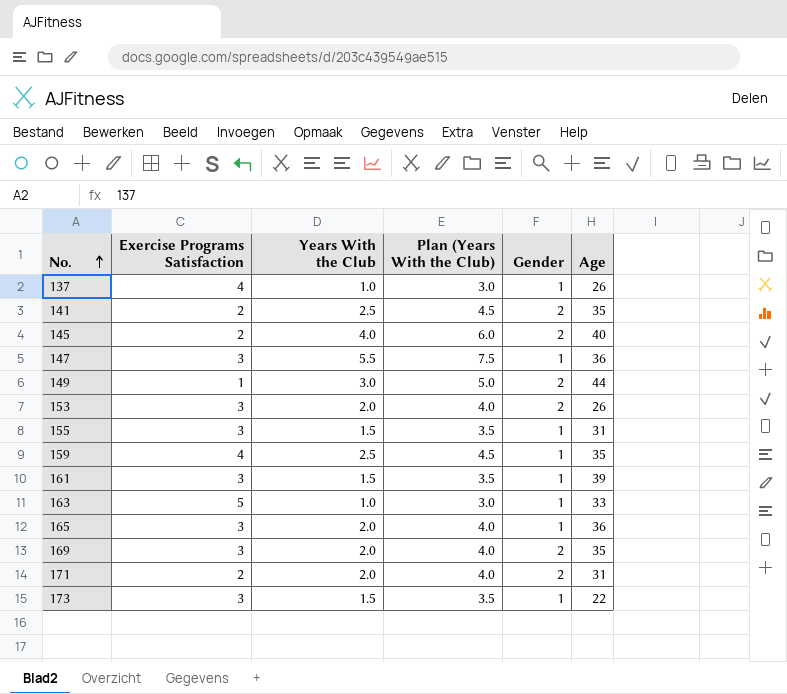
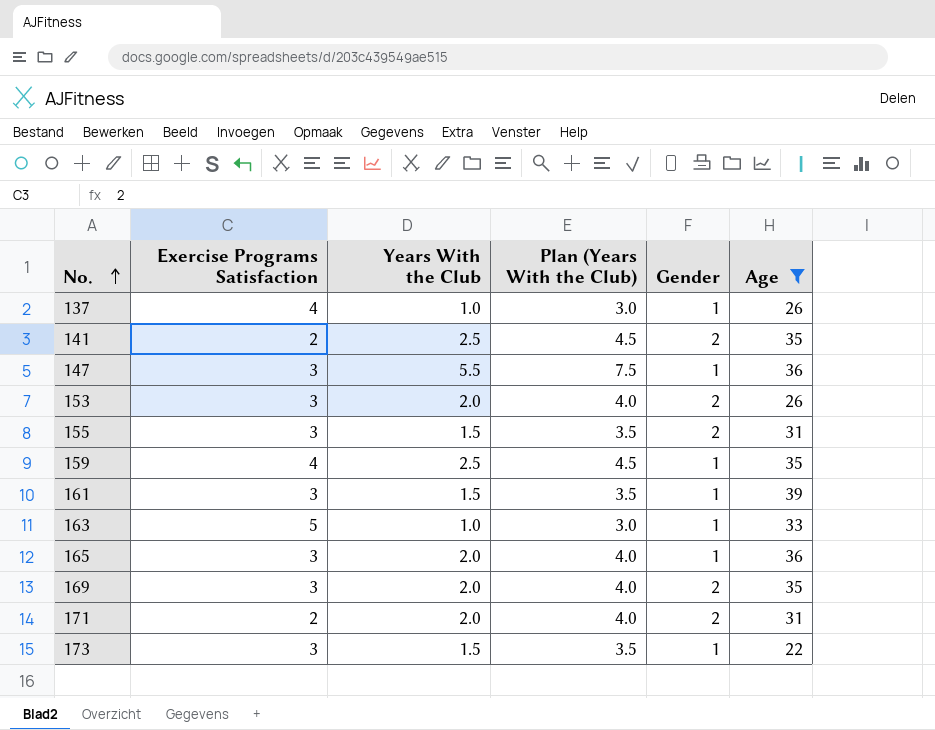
filter: none -> Age <= 39
155 | Gender: 1 -> 2

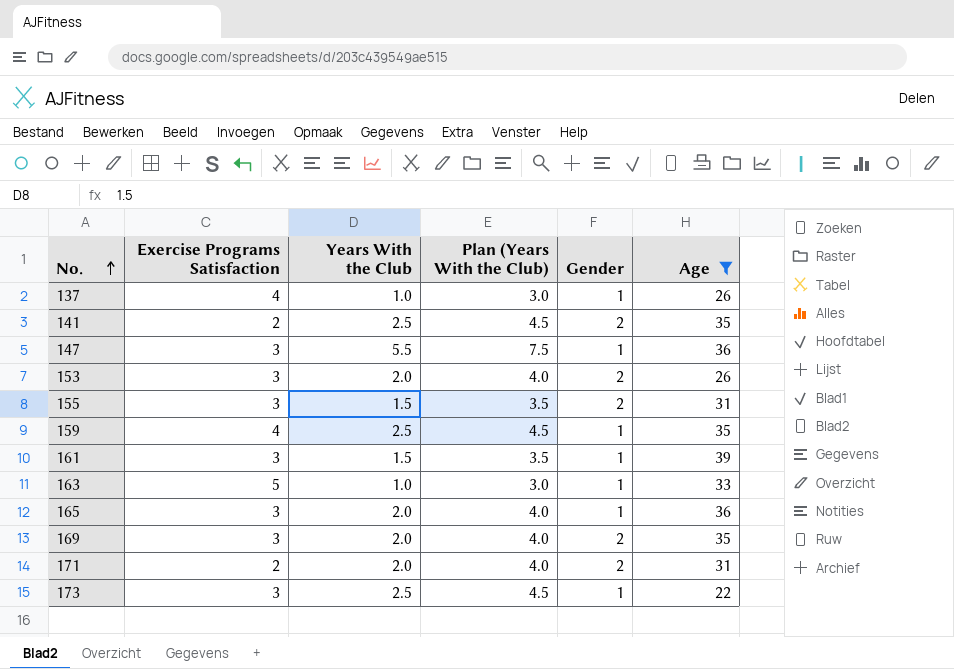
173 | Years With the Club: 1.5 -> 2.5
173 | Plan (Years With the Club): 3.5 -> 4.5

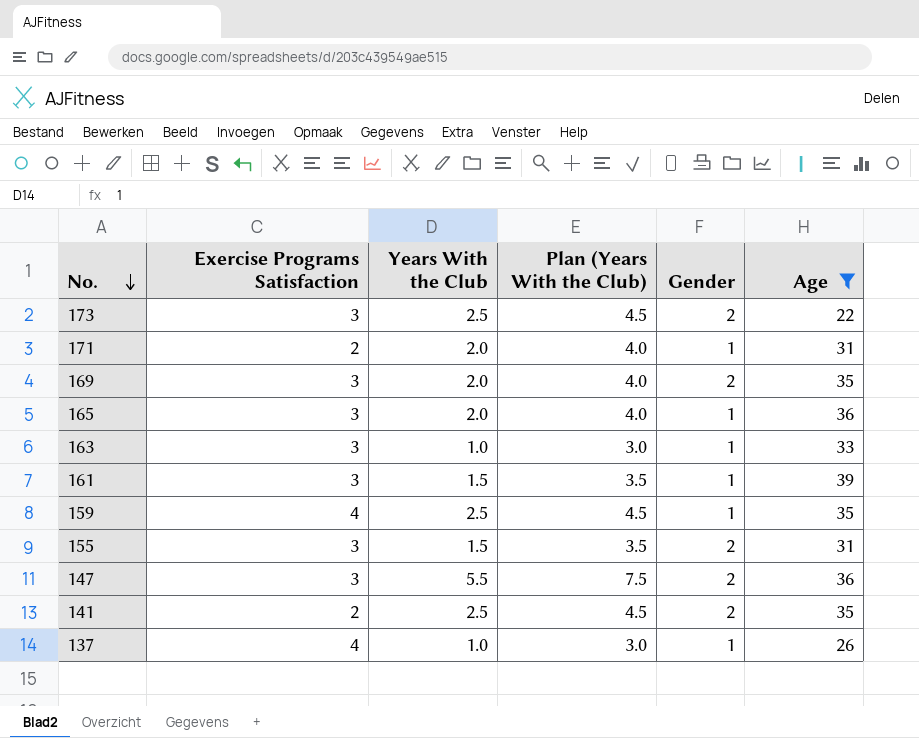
row order: No. ascending -> No. descending
row 153: 3 | 2.0 | 4.0 | 2 | 26 -> none
173 | Gender: 1 -> 2
171 | Gender: 2 -> 1
163 | Exercise Programs Satisfaction: 5 -> 3
147 | Gender: 1 -> 2

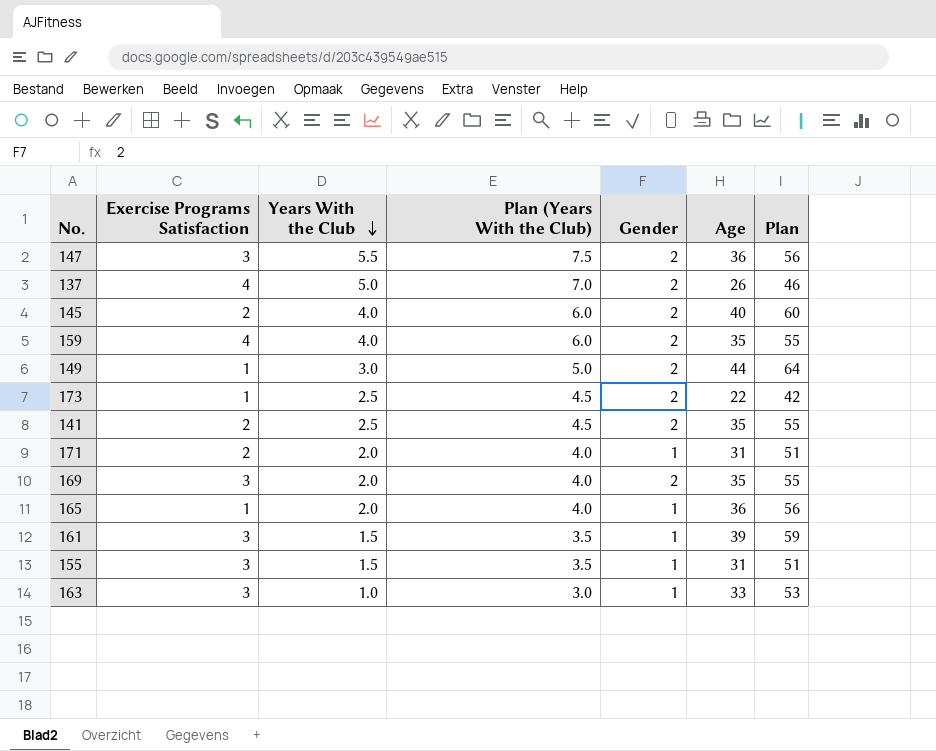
filter: Age <= 39 -> none
row order: No. descending -> Years With the Club descending
column Plan | formula: none -> [Age] + 20
137 | Years With the Club: 1.0 -> 5.0
137 | Plan (Years With the Club): 3.0 -> 7.0
137 | Gender: 1 -> 2
159 | Years With the Club: 2.5 -> 4.0
159 | Plan (Years With the Club): 4.5 -> 6.0
159 | Gender: 1 -> 2
173 | Exercise Programs Satisfaction: 3 -> 1
165 | Exercise Programs Satisfaction: 3 -> 1
155 | Gender: 2 -> 1

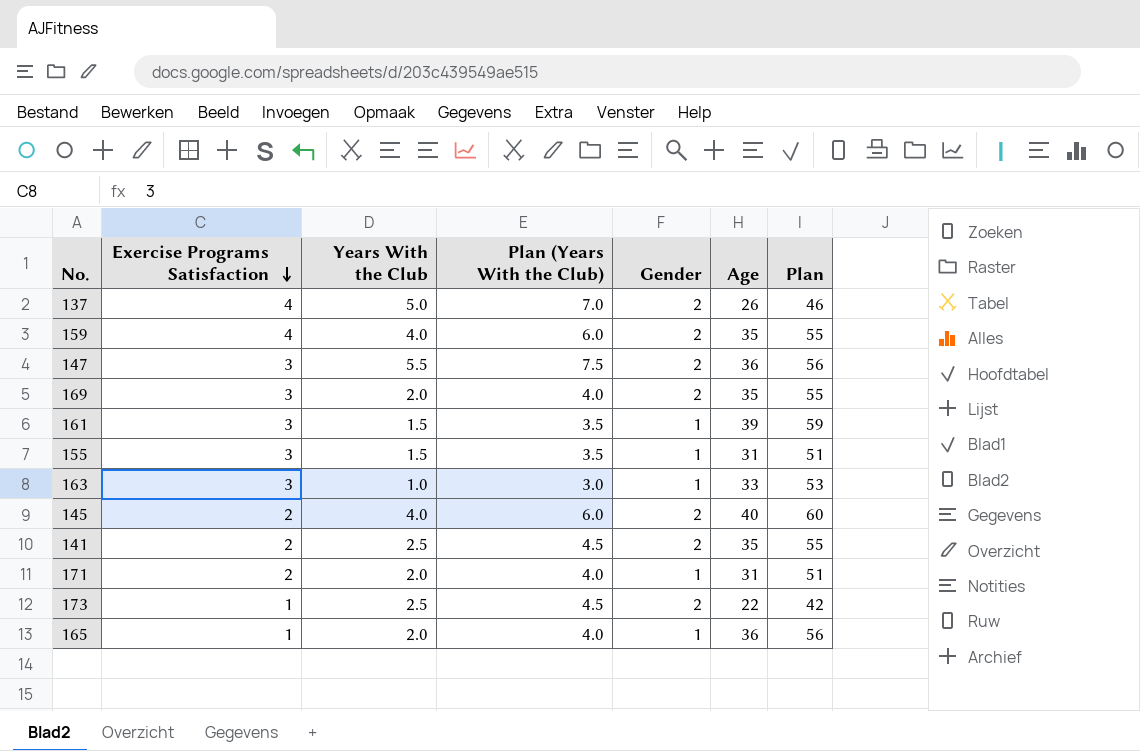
row order: Years With the Club descending -> Exercise Programs Satisfaction descending
row 149: 1 | 3.0 | 5.0 | 2 | 44 | 64 -> none

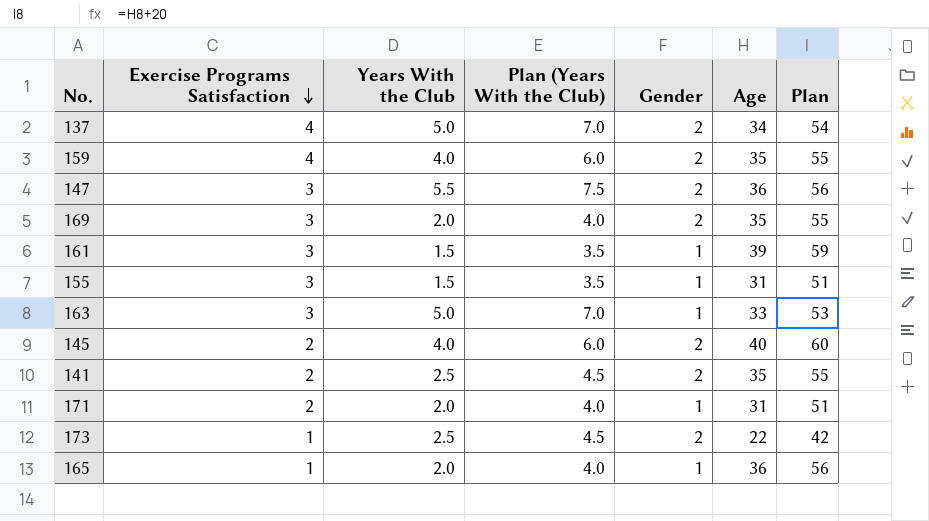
137 | Age: 26 -> 34
137 | Plan: 46 -> 54
163 | Years With the Club: 1.0 -> 5.0
163 | Plan (Years With the Club): 3.0 -> 7.0

